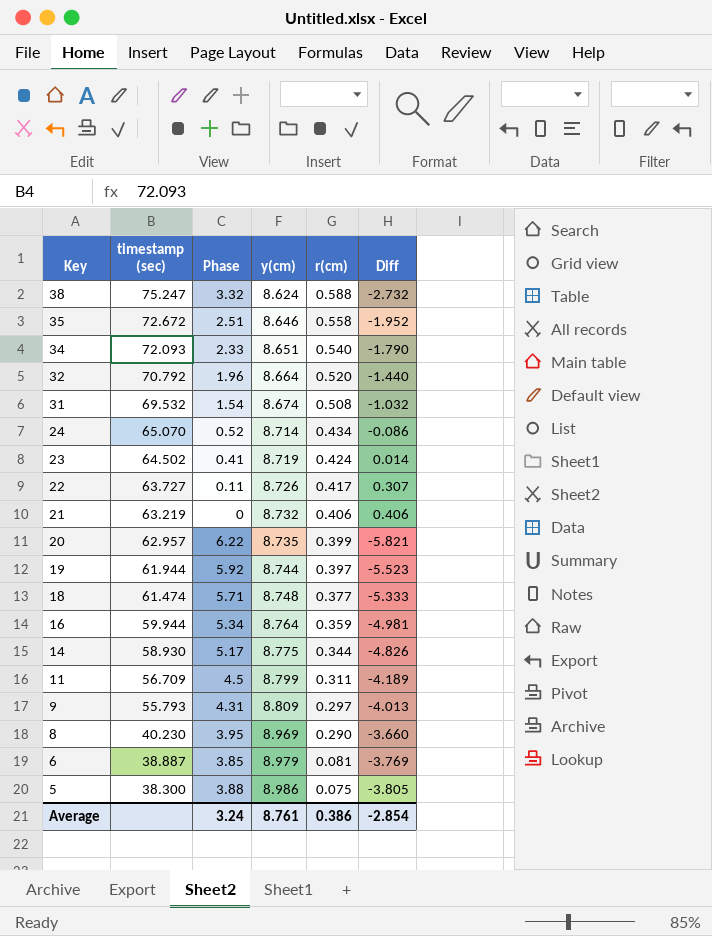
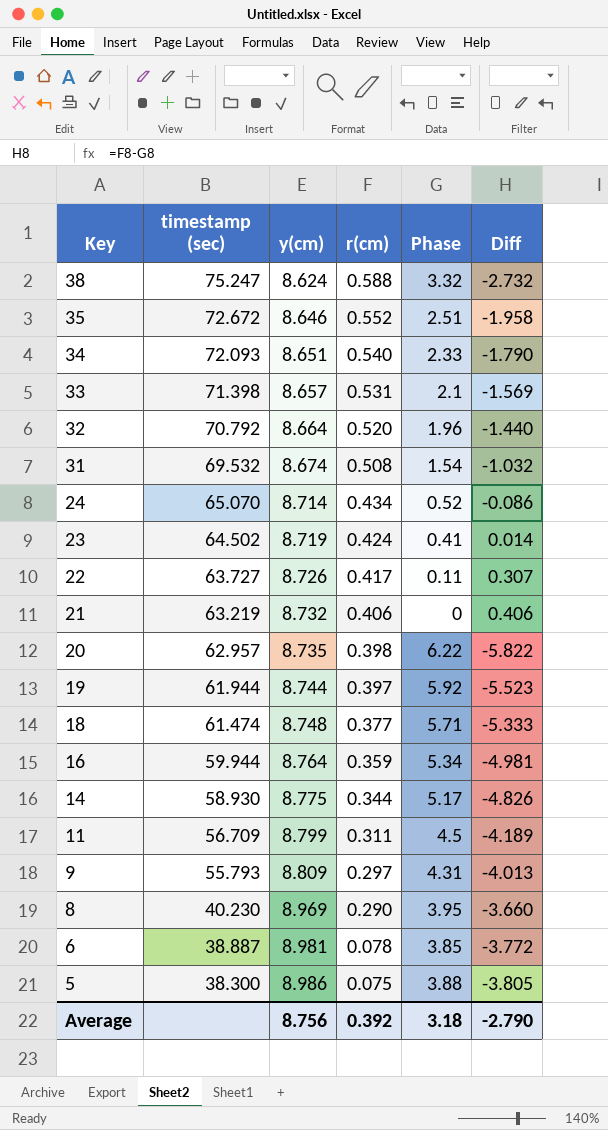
column Phase | position: 3 -> 5
35 | r(cm): 0.558 -> 0.552
35 | Diff: -1.952 -> -1.958
row 33: none -> 71.398 | 8.657 | 0.531 | 2.1 | -1.569
20 | r(cm): 0.399 -> 0.398
20 | Diff: -5.821 -> -5.822
6 | y(cm): 8.979 -> 8.981
6 | r(cm): 0.081 -> 0.078
6 | Diff: -3.769 -> -3.772
Average | y(cm): 8.761 -> 8.756
Average | r(cm): 0.386 -> 0.392
Average | Phase: 3.24 -> 3.18
Average | Diff: -2.854 -> -2.790

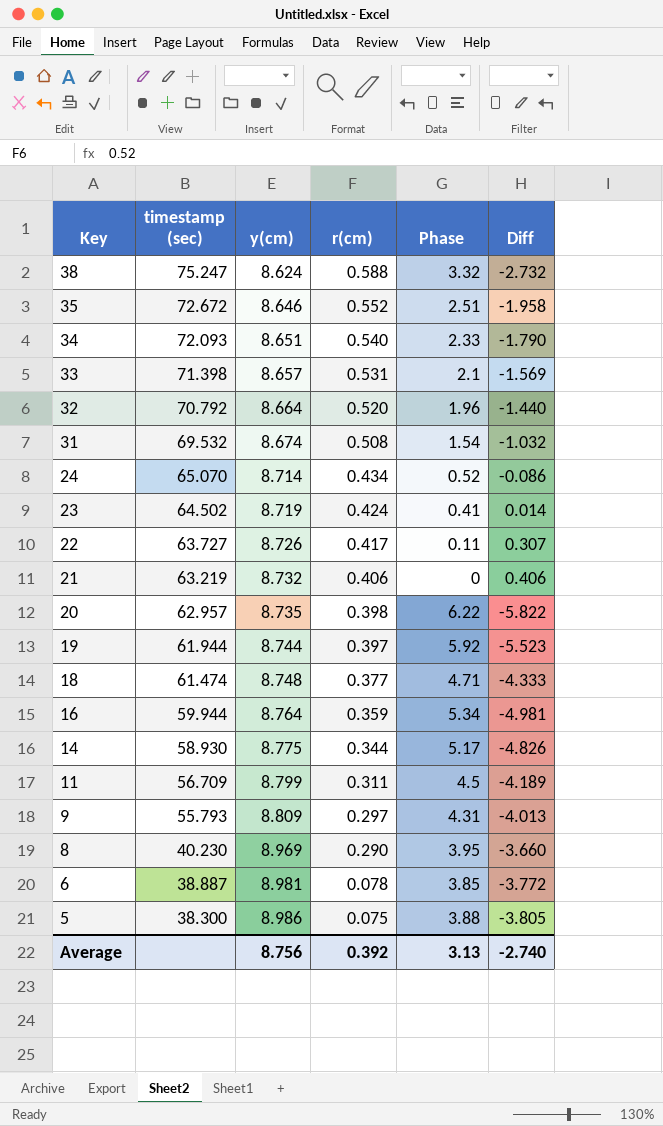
18 | Phase: 5.71 -> 4.71
18 | Diff: -5.333 -> -4.333
Average | Phase: 3.18 -> 3.13
Average | Diff: -2.790 -> -2.740

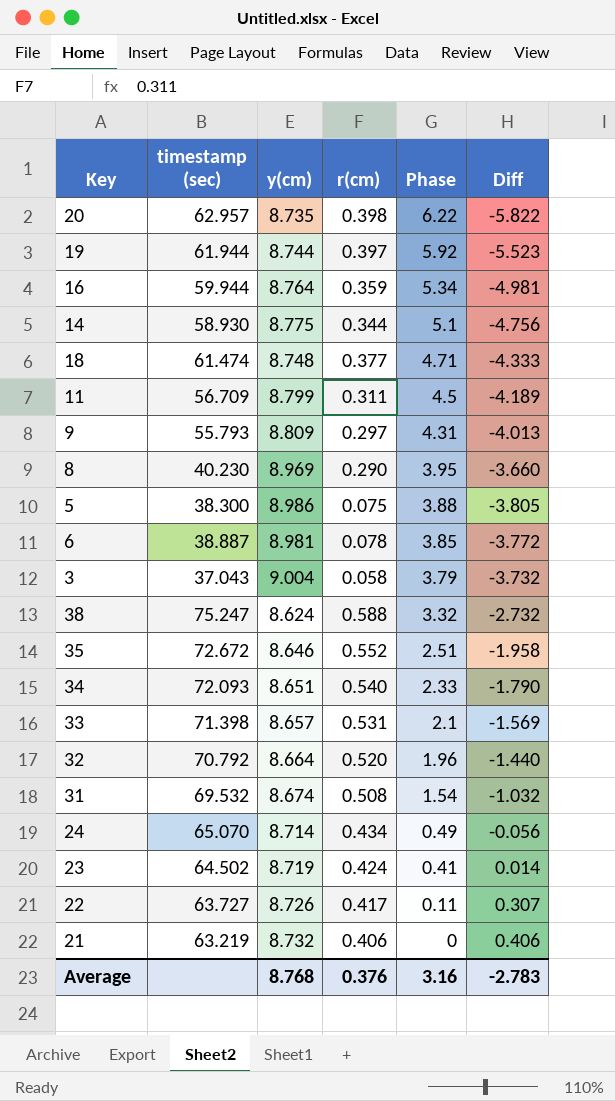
row order: Key descending -> Phase descending
14 | Phase: 5.17 -> 5.1
14 | Diff: -4.826 -> -4.756
row 3: none -> 37.043 | 9.004 | 0.058 | 3.79 | -3.732
24 | Phase: 0.52 -> 0.49
24 | Diff: -0.086 -> -0.056
Average | y(cm): 8.756 -> 8.768
Average | r(cm): 0.392 -> 0.376
Average | Phase: 3.13 -> 3.16
Average | Diff: -2.740 -> -2.783

